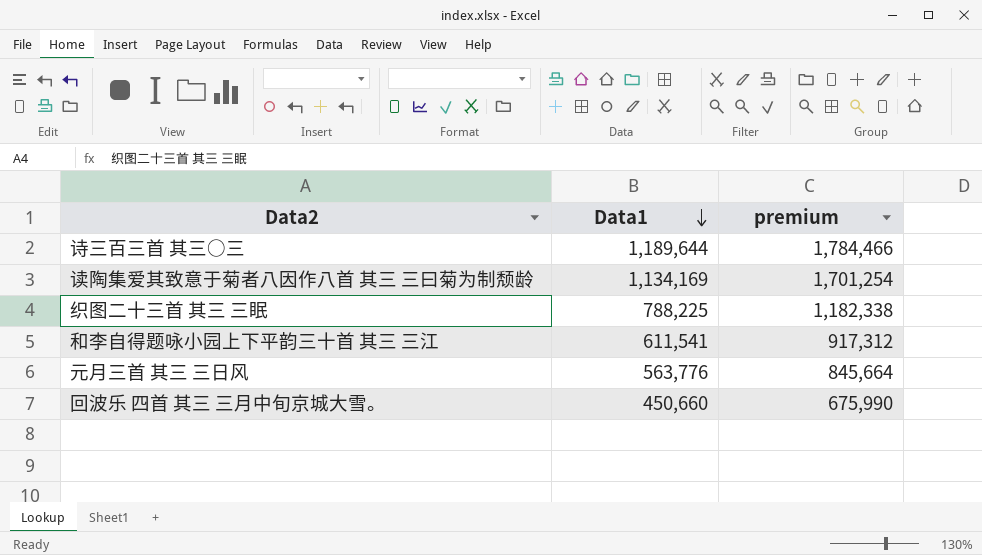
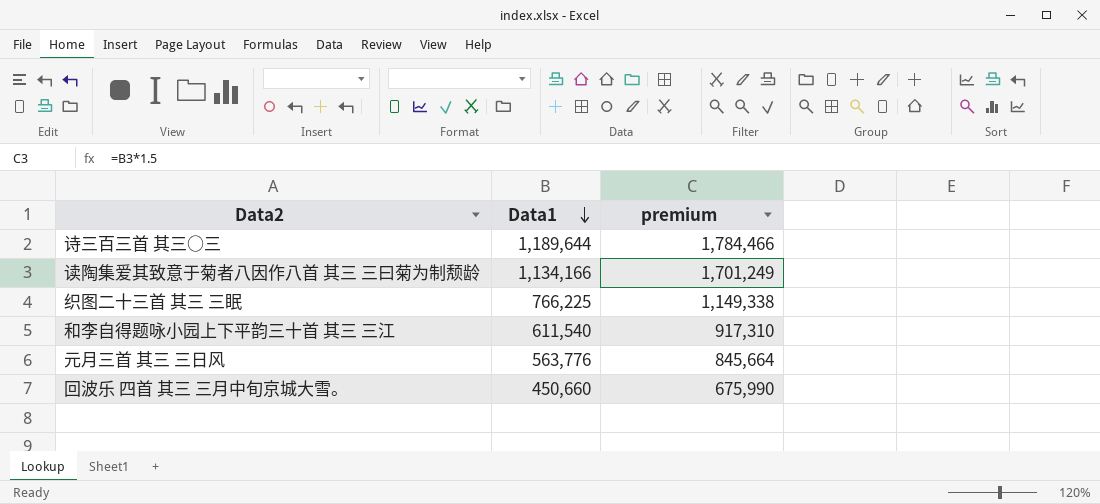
读陶集爱其致意于菊者八因作八首 其三 三曰菊为制颓龄 | Data1: 1,134,169 -> 1,134,166
读陶集爱其致意于菊者八因作八首 其三 三曰菊为制颓龄 | premium: 1,701,254 -> 1,701,249
织图二十三首 其三 三眠 | Data1: 788,225 -> 766,225
织图二十三首 其三 三眠 | premium: 1,182,338 -> 1,149,338
和李自得题咏小园上下平韵三十首 其三 三江 | Data1: 611,541 -> 611,540
和李自得题咏小园上下平韵三十首 其三 三江 | premium: 917,312 -> 917,310

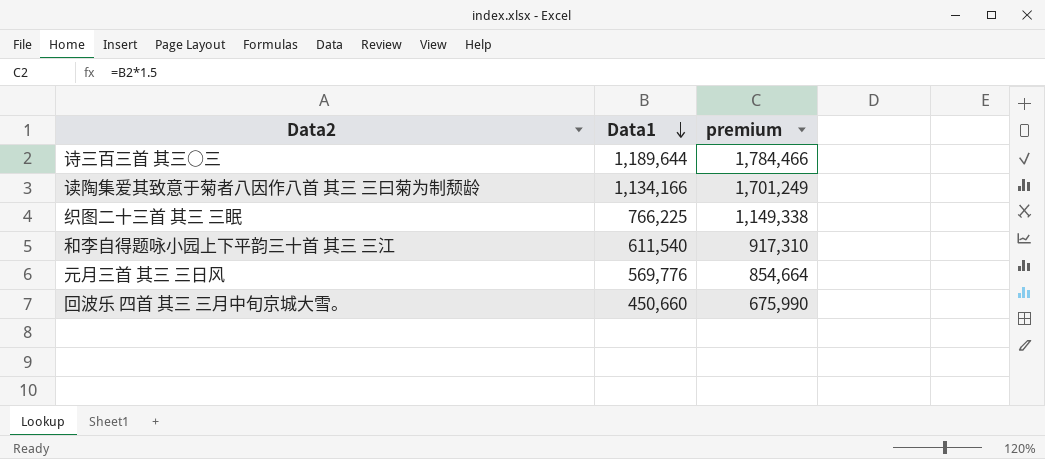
元月三首 其三 三日风 | Data1: 563,776 -> 569,776
元月三首 其三 三日风 | premium: 845,664 -> 854,664

